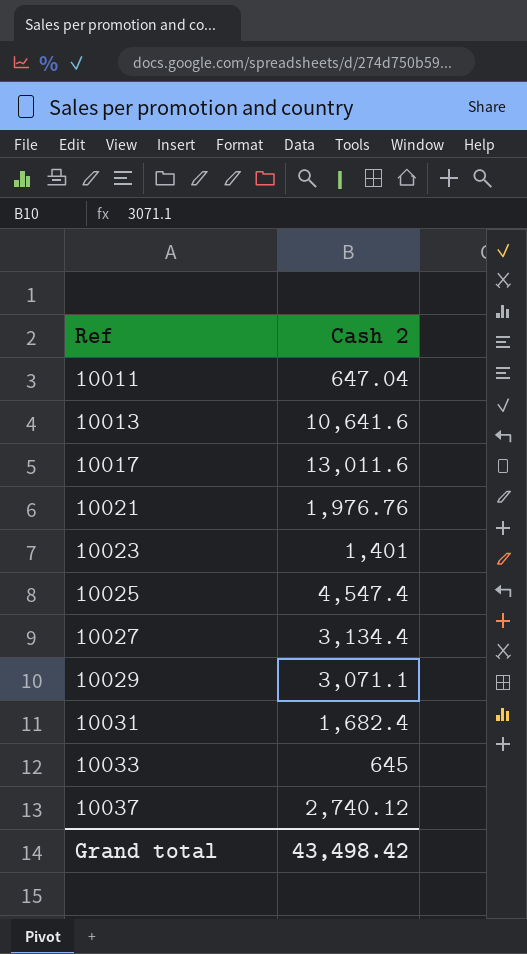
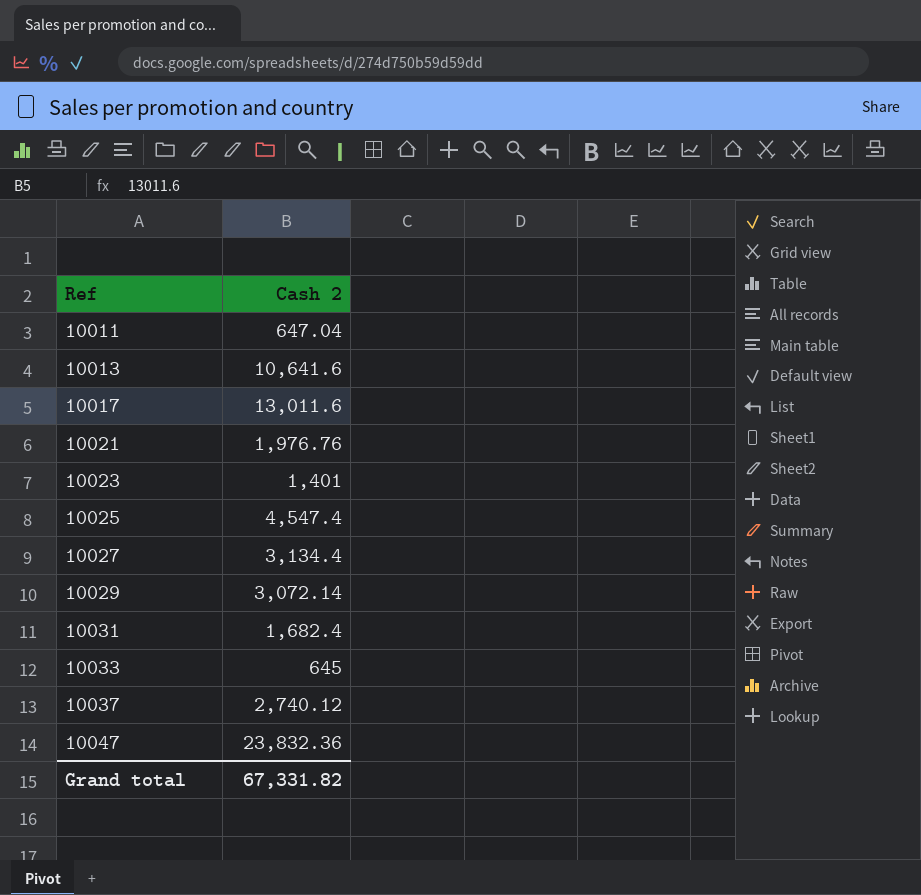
10029 | Cash 2: 3,071.1 -> 3,072.14
row 10047: none -> 23,832.36
Grand total | Cash 2: 43,498.42 -> 67,331.82

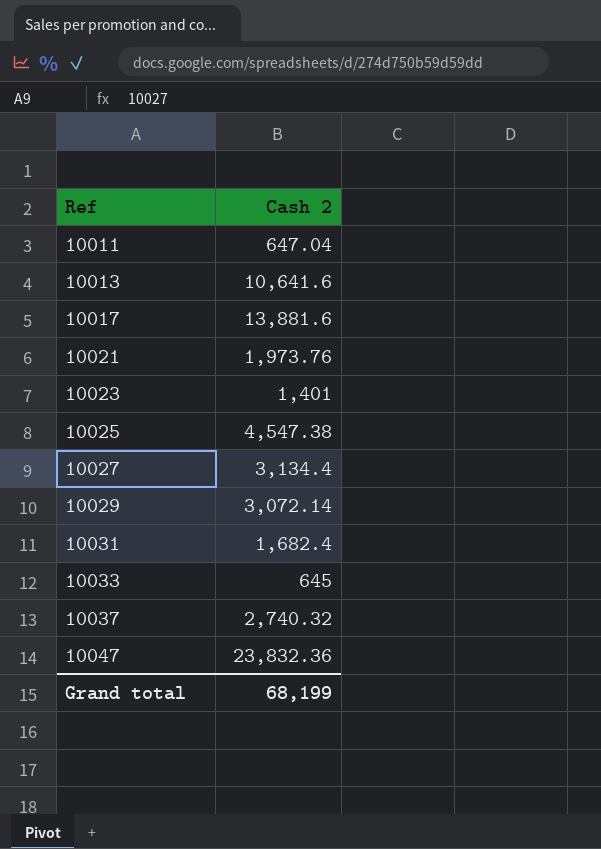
10017 | Cash 2: 13,011.6 -> 13,881.6
10021 | Cash 2: 1,976.76 -> 1,973.76
10025 | Cash 2: 4,547.4 -> 4,547.38
10037 | Cash 2: 2,740.12 -> 2,740.32
Grand total | Cash 2: 67,331.82 -> 68,199

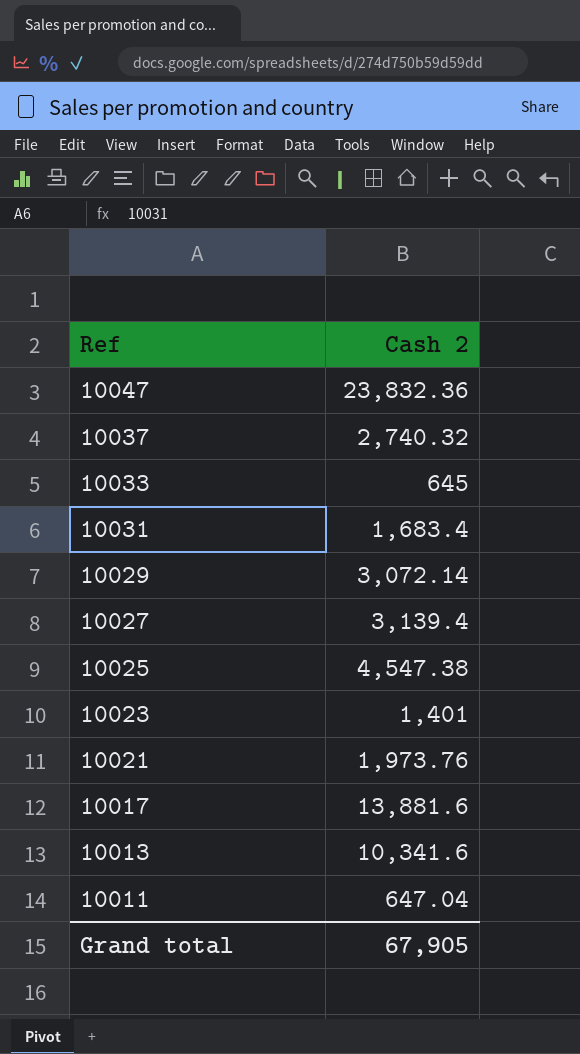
row order: Ref ascending -> Ref descending
10031 | Cash 2: 1,682.4 -> 1,683.4
10027 | Cash 2: 3,134.4 -> 3,139.4
10013 | Cash 2: 10,641.6 -> 10,341.6
Grand total | Cash 2: 68,199 -> 67,905

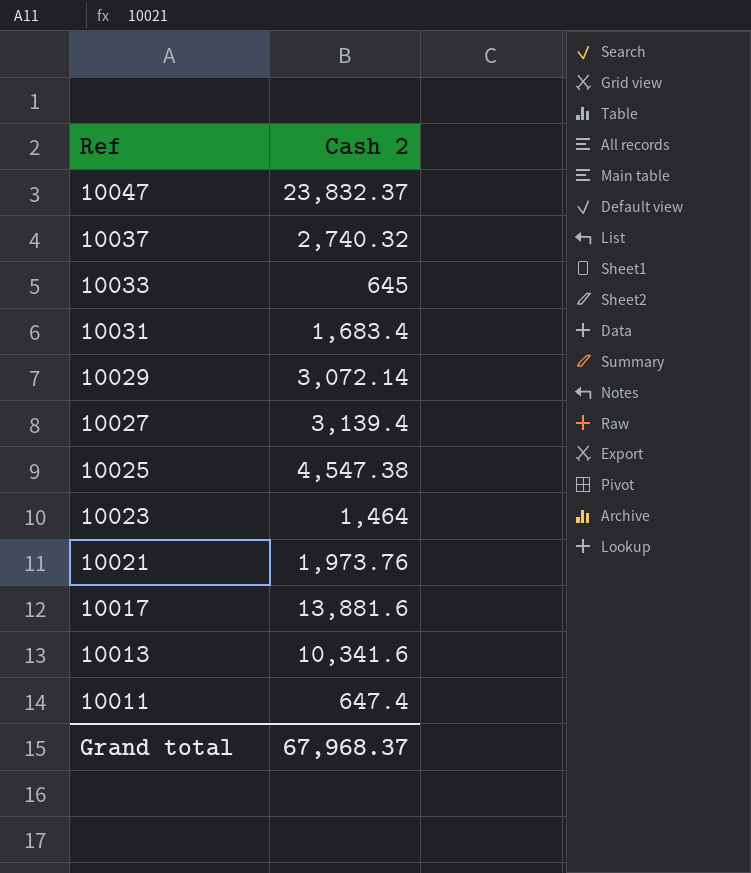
10047 | Cash 2: 23,832.36 -> 23,832.37
10023 | Cash 2: 1,401 -> 1,464
10011 | Cash 2: 647.04 -> 647.4
Grand total | Cash 2: 67,905 -> 67,968.37

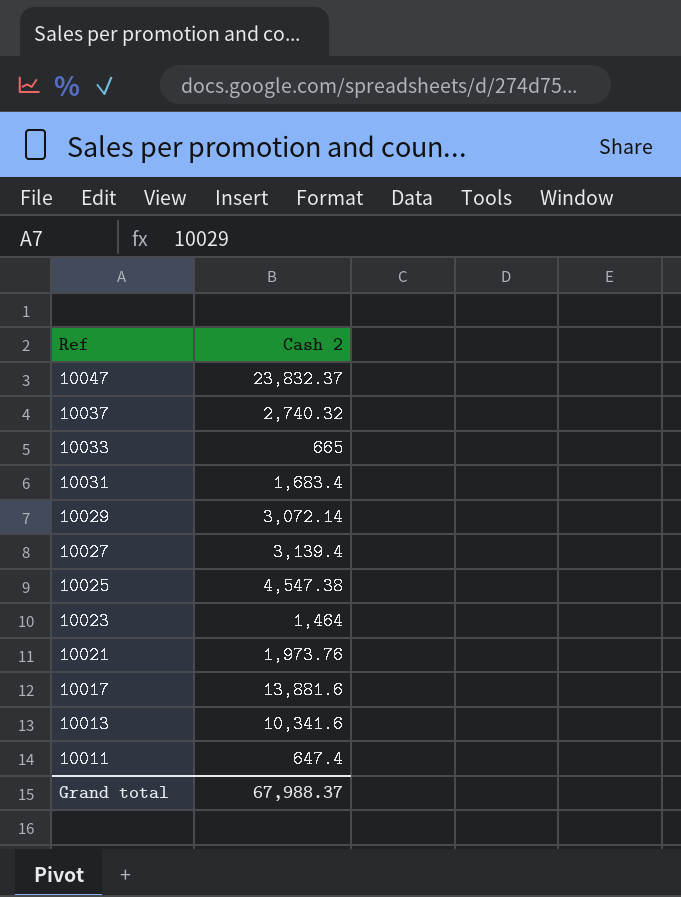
10033 | Cash 2: 645 -> 665
Grand total | Cash 2: 67,968.37 -> 67,988.37

